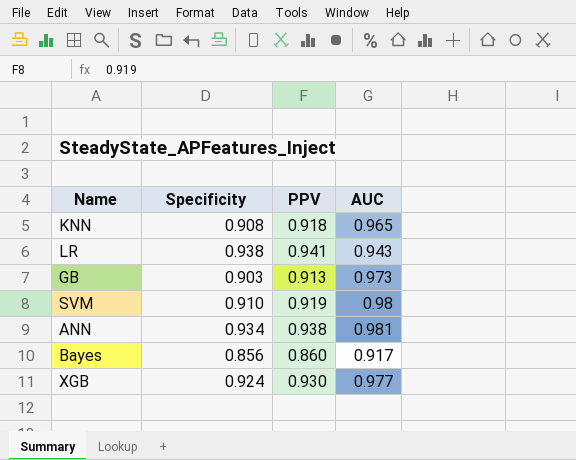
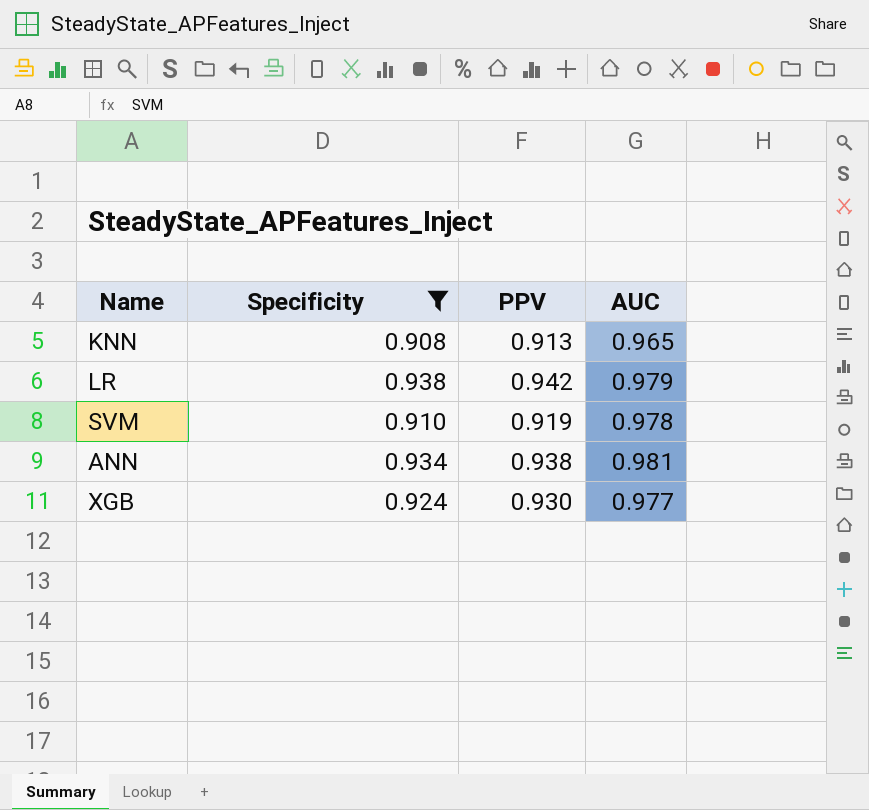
filter: none -> Specificity >= 0.908
KNN | PPV: 0.918 -> 0.913
LR | PPV: 0.941 -> 0.942
LR | AUC: 0.943 -> 0.979
SVM | AUC: 0.98 -> 0.978

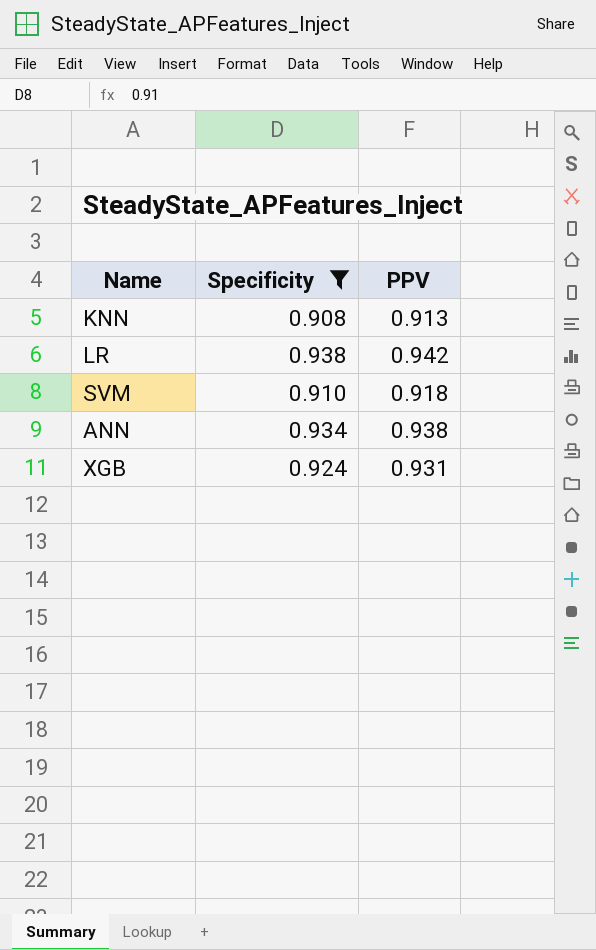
column AUC | position: 4 -> none
SVM | PPV: 0.919 -> 0.918
XGB | PPV: 0.930 -> 0.931

